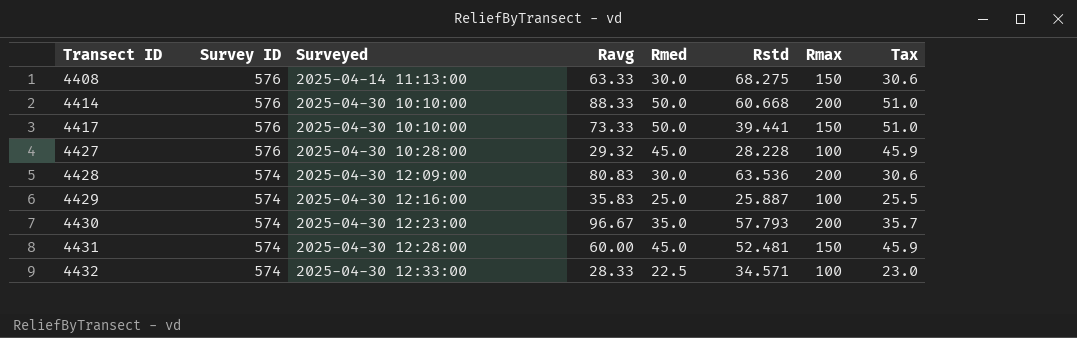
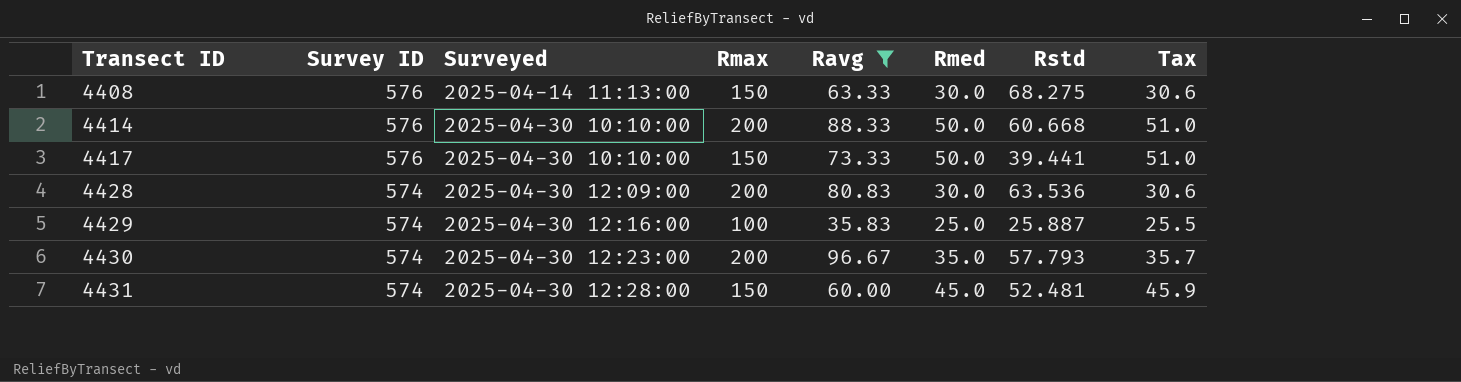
filter: none -> Ravg >= 35.83
column Rmax | position: 7 -> 4

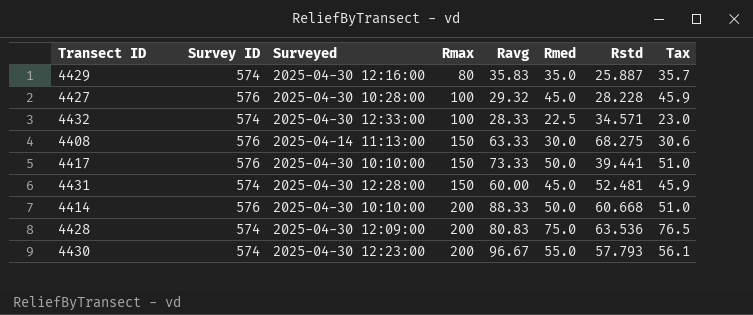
filter: Ravg >= 35.83 -> none
row order: Transect ID ascending -> Rmax ascending
4429 | Rmax: 100 -> 80
4429 | Rmed: 25.0 -> 35.0
4429 | Tax: 25.5 -> 35.7
4428 | Rmed: 30.0 -> 75.0
4428 | Tax: 30.6 -> 76.5
4430 | Rmed: 35.0 -> 55.0
4430 | Tax: 35.7 -> 56.1

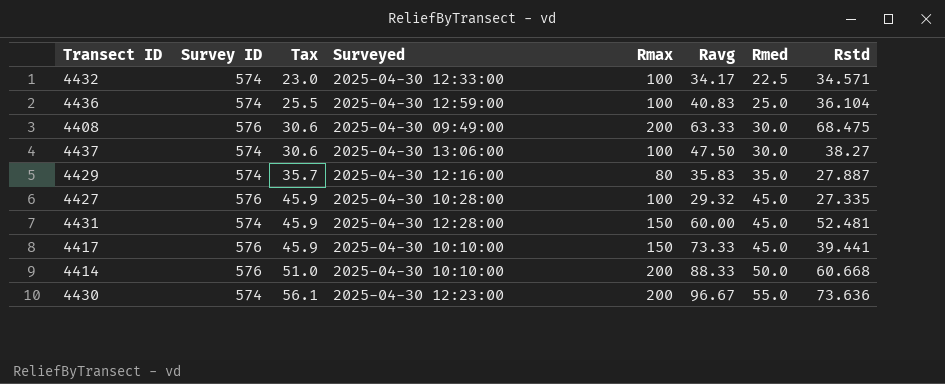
row order: Rmax ascending -> Tax ascending
column Tax | position: 8 -> 3
row 4428: 574 | 2025-04-30 12:09:00 | 200 | 80.83 | 75.0 | 63.536 | 76.5 -> none
4432 | Ravg: 28.33 -> 34.17
row 4436: none -> 574 | 25.5 | 2025-04-30 12:59:00 | 100 | 40.83 | 25.0 | 36.104
4408 | Surveyed: 2025-04-14 11:13:00 -> 2025-04-30 09:49:00
4408 | Rmax: 150 -> 200
4408 | Rstd: 68.275 -> 68.475
row 4437: none -> 574 | 30.6 | 2025-04-30 13:06:00 | 100 | 47.50 | 30.0 | 38.27
4429 | Rstd: 25.887 -> 27.887
4427 | Rstd: 28.228 -> 27.335
4417 | Tax: 51.0 -> 45.9
4417 | Rmed: 50.0 -> 45.0
4430 | Rstd: 57.793 -> 73.636

